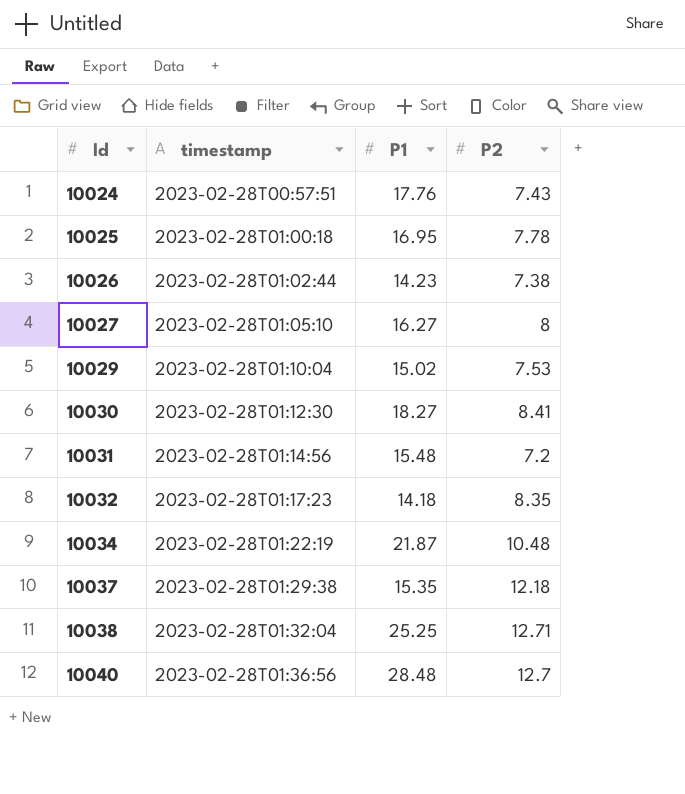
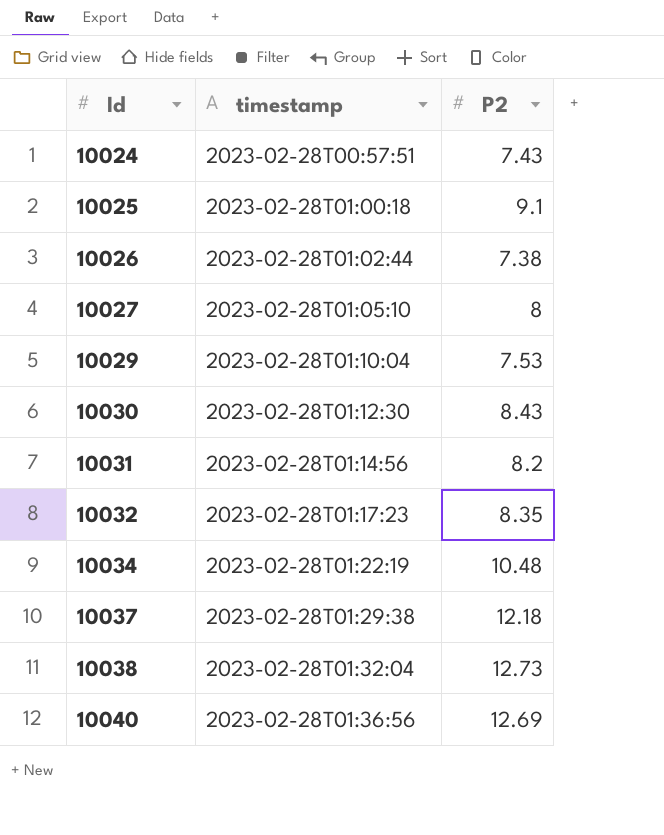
column P1 | position: 3 -> none
10025 | P2: 7.78 -> 9.1
10030 | P2: 8.41 -> 8.43
10031 | P2: 7.2 -> 8.2
10038 | P2: 12.71 -> 12.73
10040 | P2: 12.7 -> 12.69

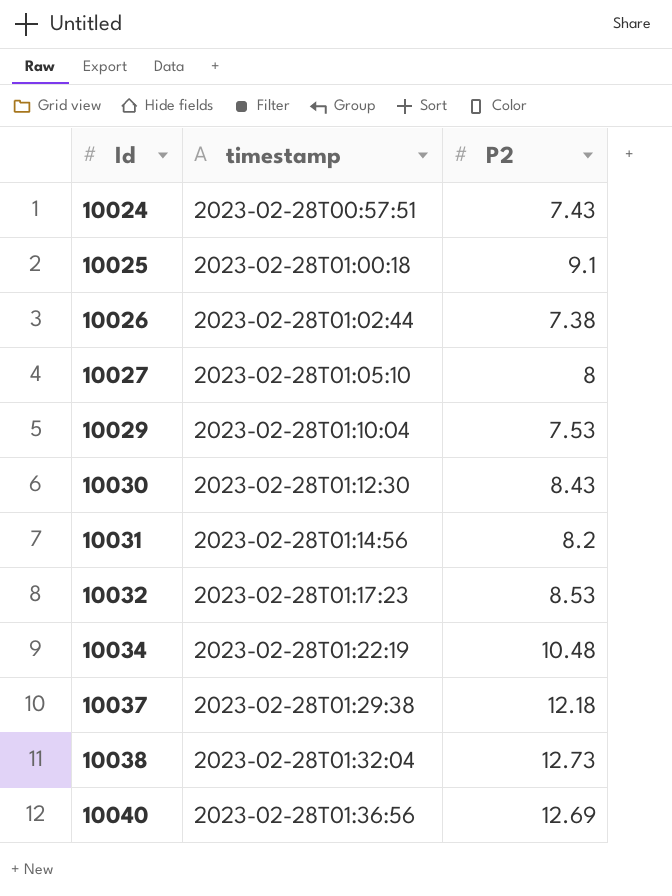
10032 | P2: 8.35 -> 8.53

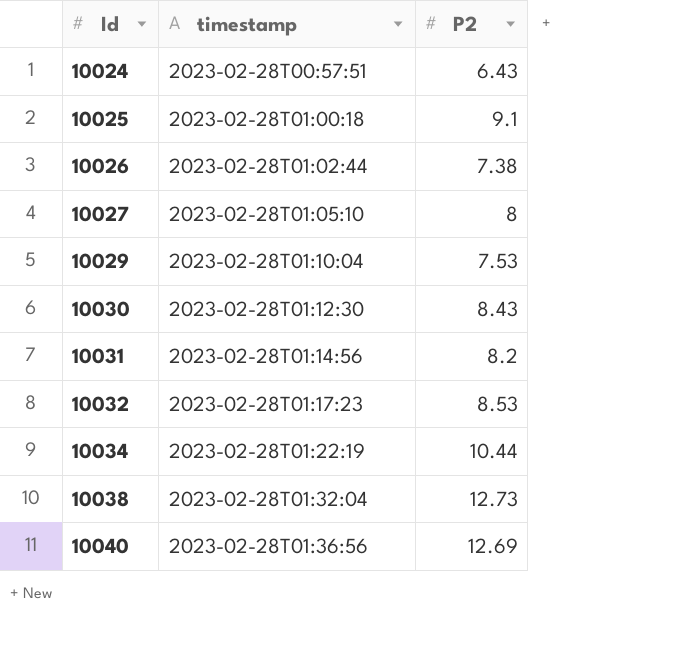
row 10037: 2023-02-28T01:29:38 | 12.18 -> none
10024 | P2: 7.43 -> 6.43
10034 | P2: 10.48 -> 10.44

